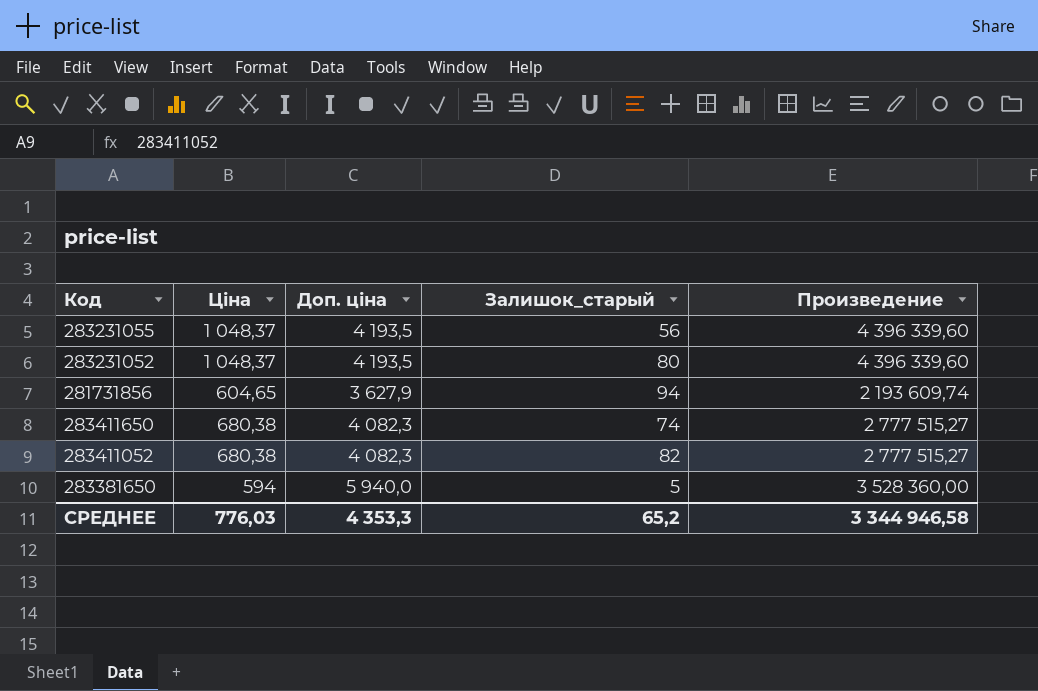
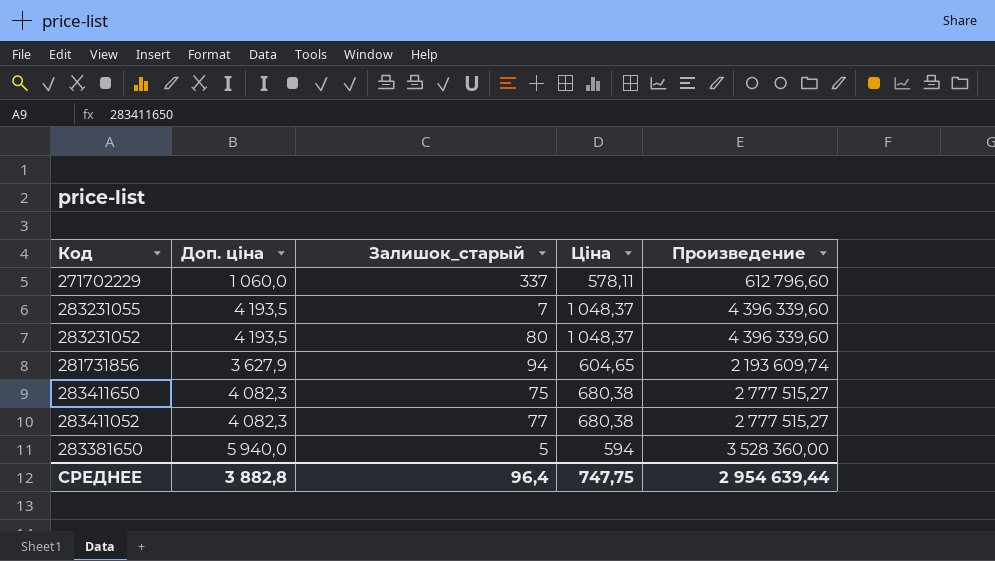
column Ціна | position: 2 -> 4
row 271702229: none -> 1 060,0 | 337 | 578,11 | 612 796,60
283231055 | Залишок_старый: 56 -> 7
283411650 | Залишок_старый: 74 -> 75
283411052 | Залишок_старый: 82 -> 77
СРЕДНЕЕ | Доп. ціна: 4 353,3 -> 3 882,8
СРЕДНЕЕ | Залишок_старый: 65,2 -> 96,4
СРЕДНЕЕ | Ціна: 776,03 -> 747,75
СРЕДНЕЕ | Произведение: 3 344 946,58 -> 2 954 639,44

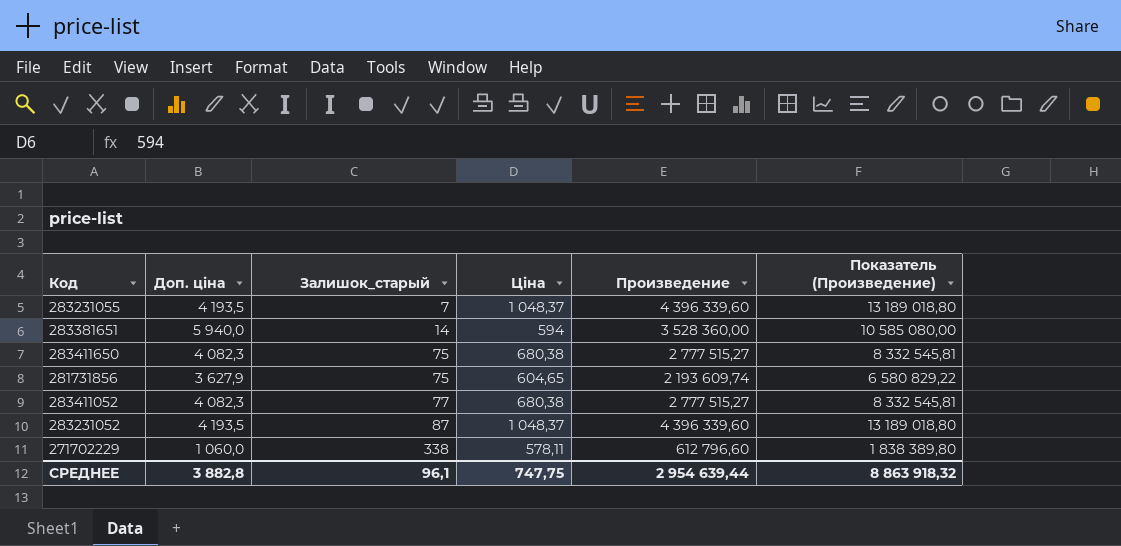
row order: none -> Залишок_старый ascending
column Показатель (Произведение) | formula: none -> [Произведение] * 3
row 283381650: 5 940,0 | 5 | 594 | 3 528 360,00 -> none
row 283381651: none -> 5 940,0 | 14 | 594 | 3 528 360,00 | 10 585 080,00
281731856 | Залишок_старый: 94 -> 75
283231052 | Залишок_старый: 80 -> 87
271702229 | Залишок_старый: 337 -> 338
СРЕДНЕЕ | Залишок_старый: 96,4 -> 96,1

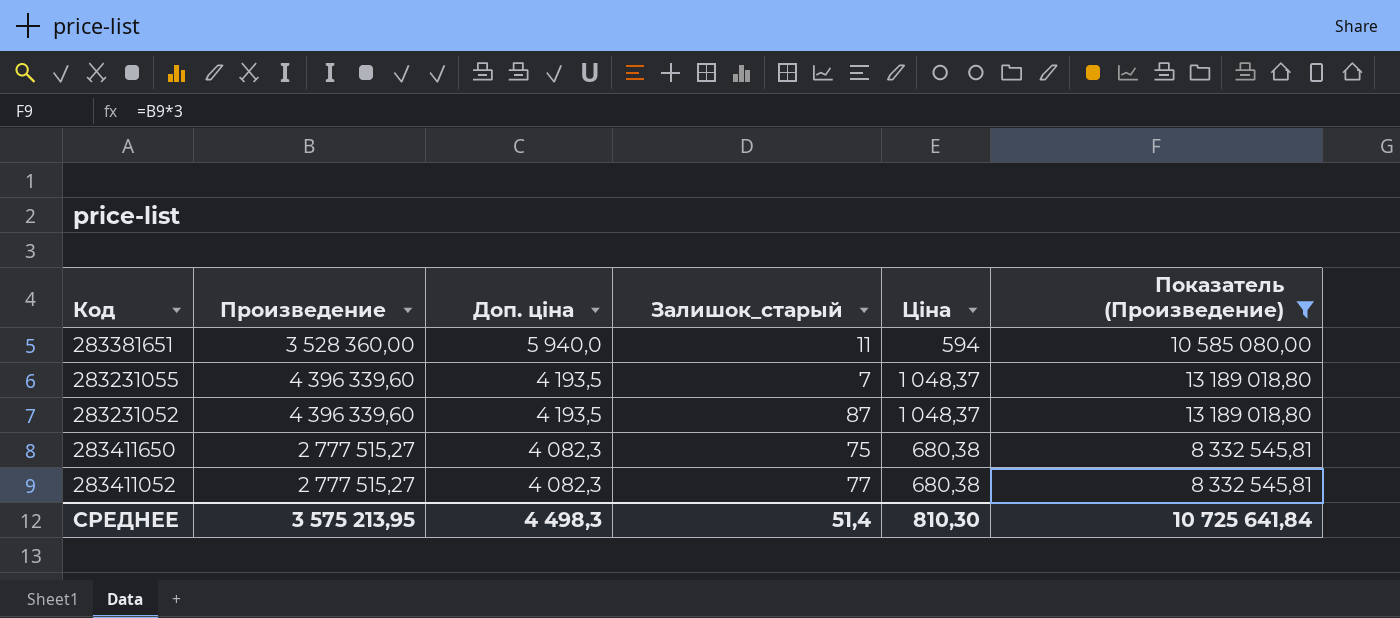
filter: none -> Показатель (Произведение) >= 8 332 545,81
row order: Залишок_старый ascending -> Доп. ціна descending
column Произведение | position: 5 -> 2
283381651 | Залишок_старый: 14 -> 11
СРЕДНЕЕ | Произведение: 2 954 639,44 -> 3 575 213,95
СРЕДНЕЕ | Доп. ціна: 3 882,8 -> 4 498,3
СРЕДНЕЕ | Залишок_старый: 96,1 -> 51,4
СРЕДНЕЕ | Ціна: 747,75 -> 810,30
СРЕДНЕЕ | Показатель (Произведение): 8 863 918,32 -> 10 725 641,84

